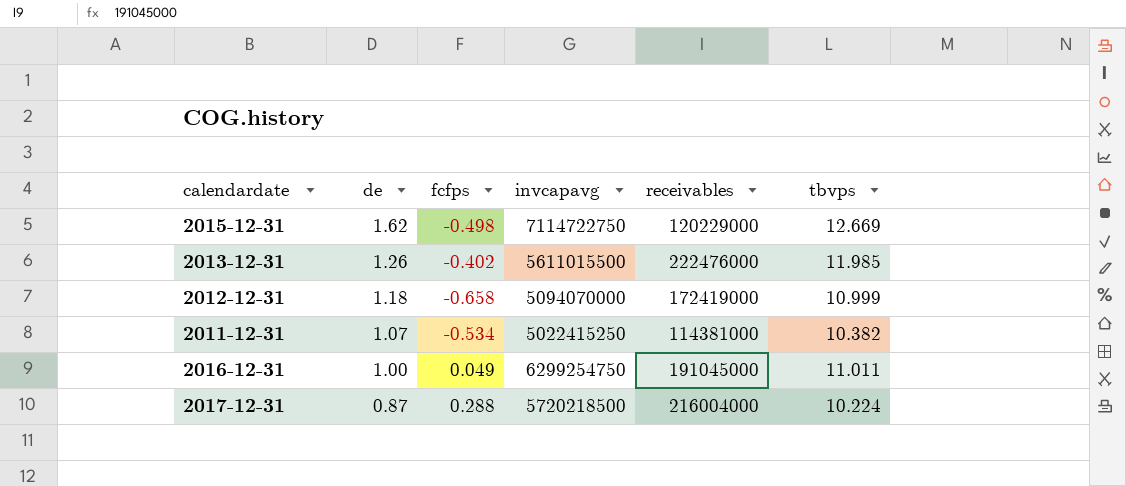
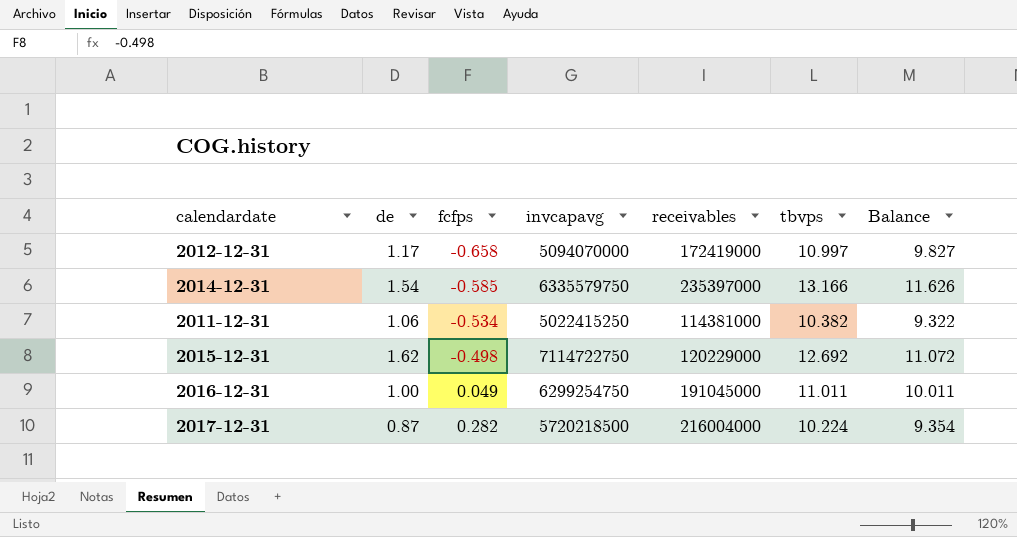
row order: de descending -> fcfps ascending
column Balance | formula: none -> [tbvps] - [de]
row 2013-12-31: 1.26 | -0.402 | 5611015500 | 222476000 | 11.985 -> none
2012-12-31 | de: 1.18 -> 1.17
2012-12-31 | tbvps: 10.999 -> 10.997
row 2014-12-31: none -> 1.54 | -0.585 | 6335579750 | 235397000 | 13.166 | 11.626
2011-12-31 | de: 1.07 -> 1.06
2015-12-31 | tbvps: 12.669 -> 12.692
2017-12-31 | fcfps: 0.288 -> 0.282

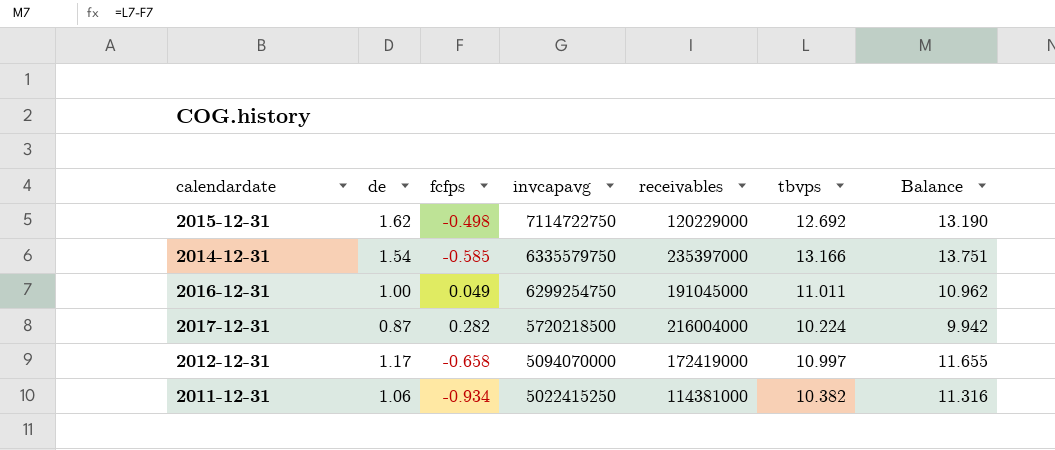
row order: fcfps ascending -> invcapavg descending
column Balance | formula: [tbvps] - [de] -> [tbvps] - [fcfps]
2011-12-31 | fcfps: -0.534 -> -0.934

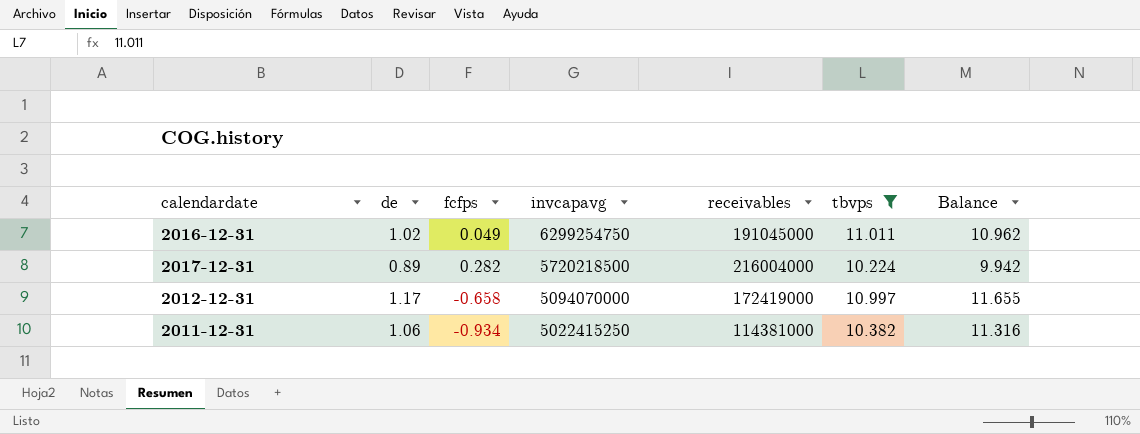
filter: none -> tbvps <= 11.011
2016-12-31 | de: 1.00 -> 1.02
2017-12-31 | de: 0.87 -> 0.89

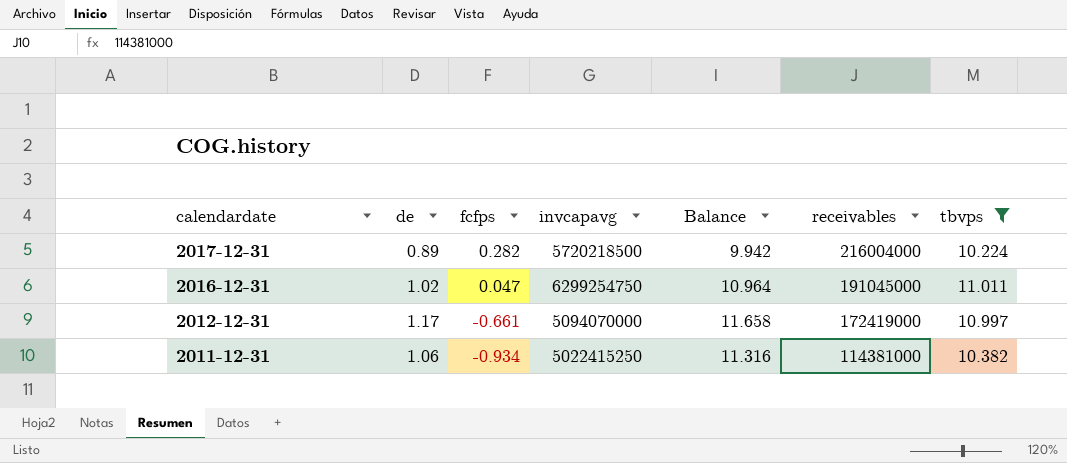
row order: invcapavg descending -> calendardate descending
column Balance | position: 7 -> 5
2016-12-31 | fcfps: 0.049 -> 0.047
2016-12-31 | Balance: 10.962 -> 10.964
2012-12-31 | fcfps: -0.658 -> -0.661
2012-12-31 | Balance: 11.655 -> 11.658

